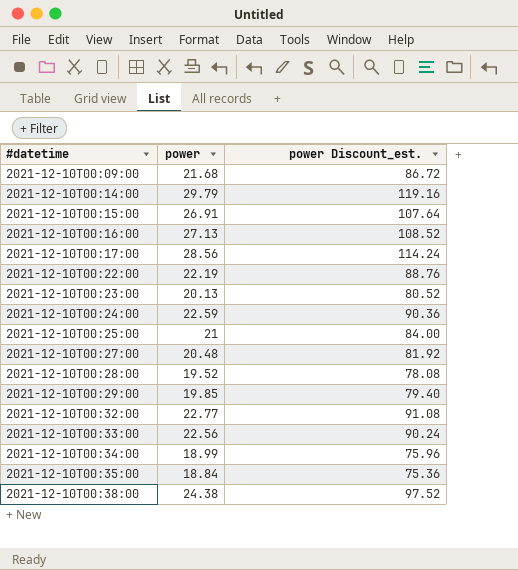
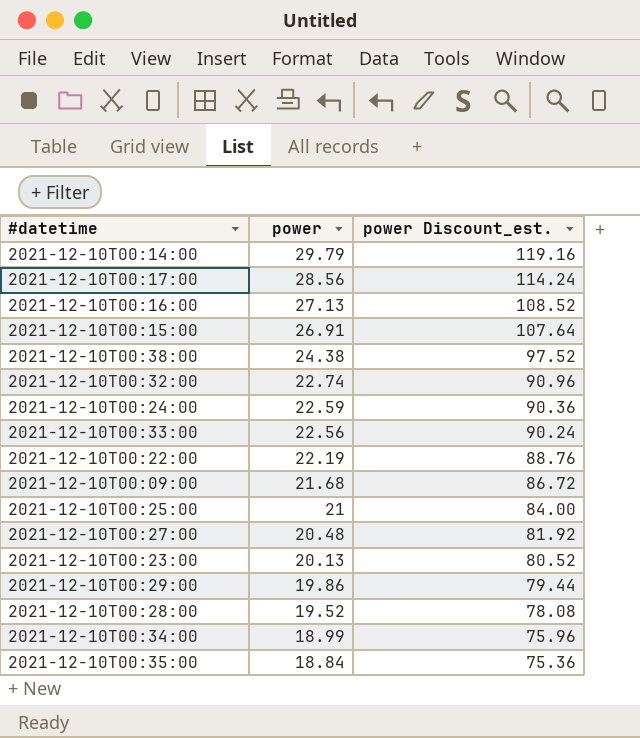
row order: #datetime ascending -> power descending
2021-12-10T00:32:00 | power: 22.77 -> 22.74
2021-12-10T00:32:00 | power Discount_est.: 91.08 -> 90.96
2021-12-10T00:29:00 | power: 19.85 -> 19.86
2021-12-10T00:29:00 | power Discount_est.: 79.40 -> 79.44

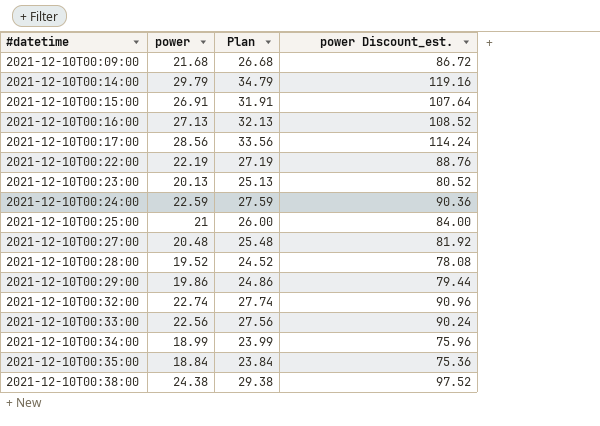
row order: power descending -> #datetime ascending
column Plan | formula: none -> [power] + 5

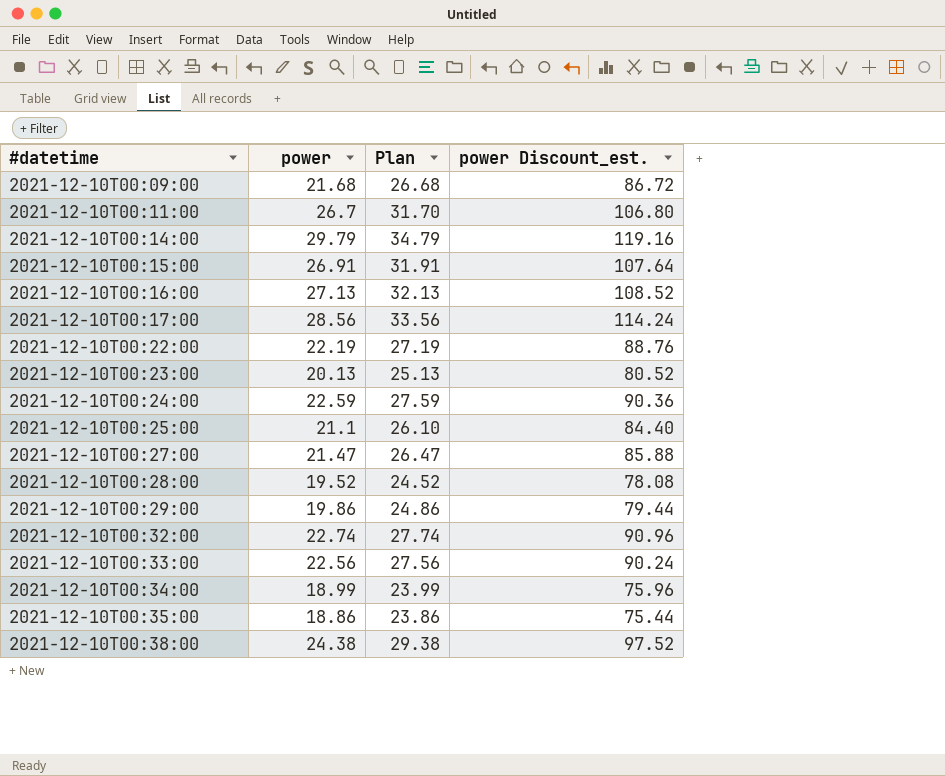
row 2021-12-10T00:11:00: none -> 26.7 | 31.70 | 106.80
2021-12-10T00:25:00 | power: 21 -> 21.1
2021-12-10T00:25:00 | Plan: 26.00 -> 26.10
2021-12-10T00:25:00 | power Discount_est.: 84.00 -> 84.40
2021-12-10T00:27:00 | power: 20.48 -> 21.47
2021-12-10T00:27:00 | Plan: 25.48 -> 26.47
2021-12-10T00:27:00 | power Discount_est.: 81.92 -> 85.88
2021-12-10T00:35:00 | power: 18.84 -> 18.86
2021-12-10T00:35:00 | Plan: 23.84 -> 23.86
2021-12-10T00:35:00 | power Discount_est.: 75.36 -> 75.44

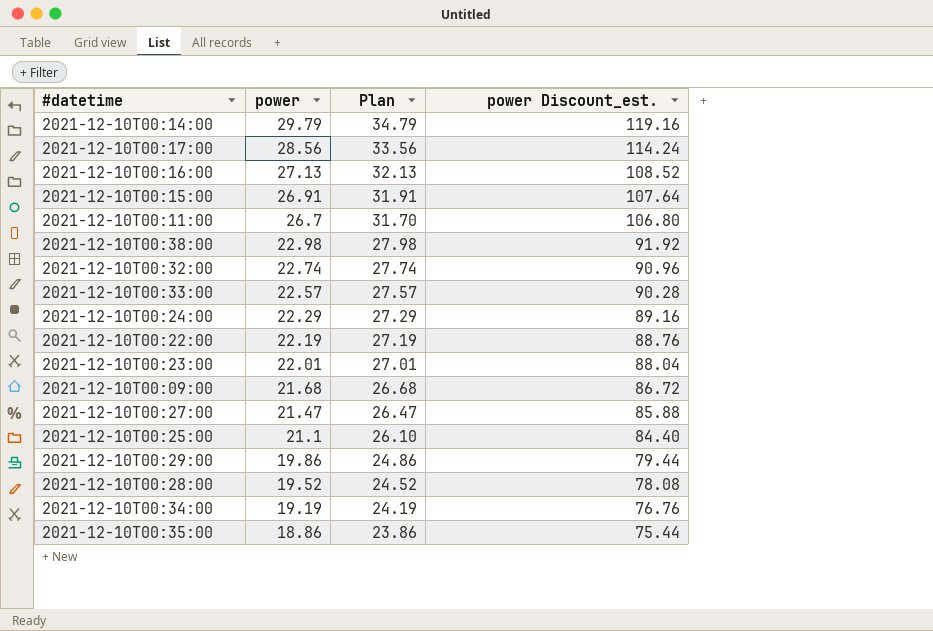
row order: #datetime ascending -> power descending
2021-12-10T00:38:00 | power: 24.38 -> 22.98
2021-12-10T00:38:00 | Plan: 29.38 -> 27.98
2021-12-10T00:38:00 | power Discount_est.: 97.52 -> 91.92
2021-12-10T00:33:00 | power: 22.56 -> 22.57
2021-12-10T00:33:00 | Plan: 27.56 -> 27.57
2021-12-10T00:33:00 | power Discount_est.: 90.24 -> 90.28
2021-12-10T00:24:00 | power: 22.59 -> 22.29
2021-12-10T00:24:00 | Plan: 27.59 -> 27.29
2021-12-10T00:24:00 | power Discount_est.: 90.36 -> 89.16
2021-12-10T00:23:00 | power: 20.13 -> 22.01
2021-12-10T00:23:00 | Plan: 25.13 -> 27.01
2021-12-10T00:23:00 | power Discount_est.: 80.52 -> 88.04
2021-12-10T00:34:00 | power: 18.99 -> 19.19
2021-12-10T00:34:00 | Plan: 23.99 -> 24.19
2021-12-10T00:34:00 | power Discount_est.: 75.96 -> 76.76

